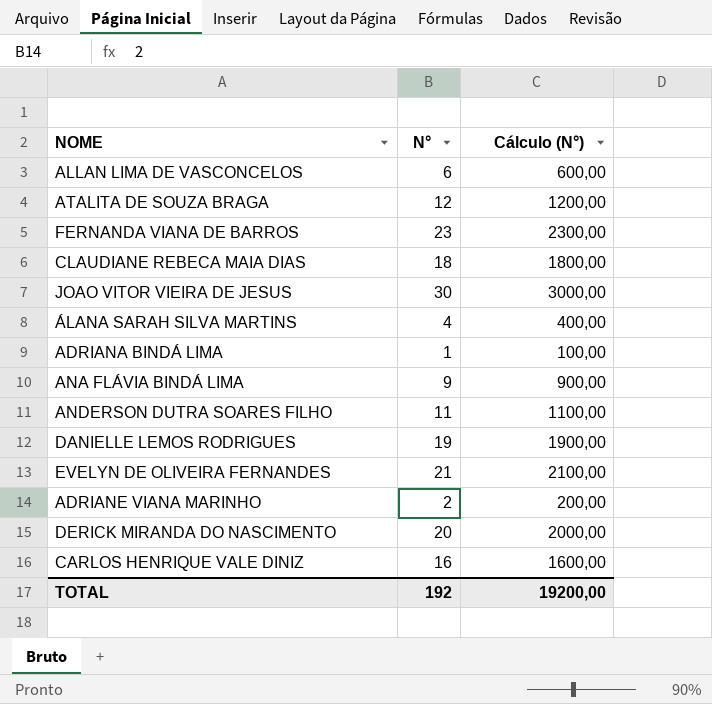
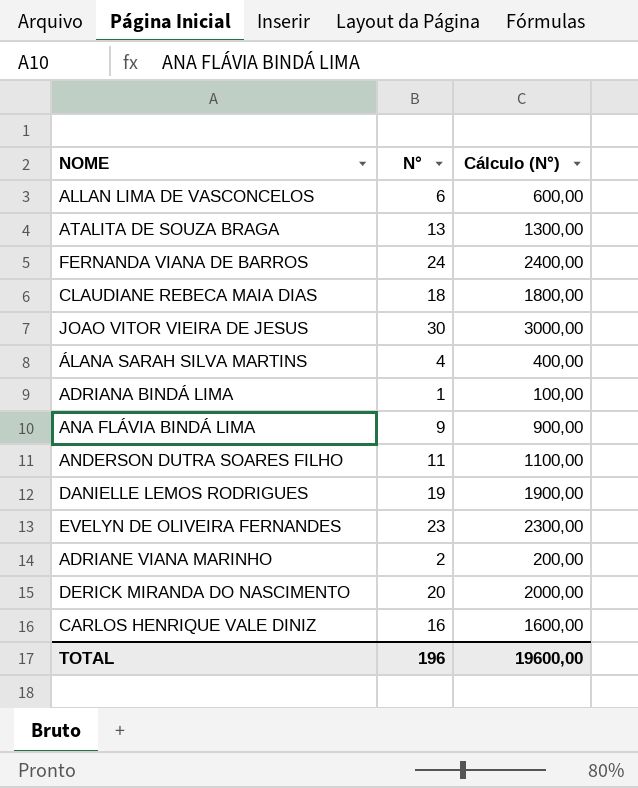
ATALITA DE SOUZA BRAGA | N°: 12 -> 13
ATALITA DE SOUZA BRAGA | Cálculo (N°): 1200,00 -> 1300,00
FERNANDA VIANA DE BARROS | N°: 23 -> 24
FERNANDA VIANA DE BARROS | Cálculo (N°): 2300,00 -> 2400,00
EVELYN DE OLIVEIRA FERNANDES | N°: 21 -> 23
EVELYN DE OLIVEIRA FERNANDES | Cálculo (N°): 2100,00 -> 2300,00
TOTAL | N°: 192 -> 196
TOTAL | Cálculo (N°): 19200,00 -> 19600,00

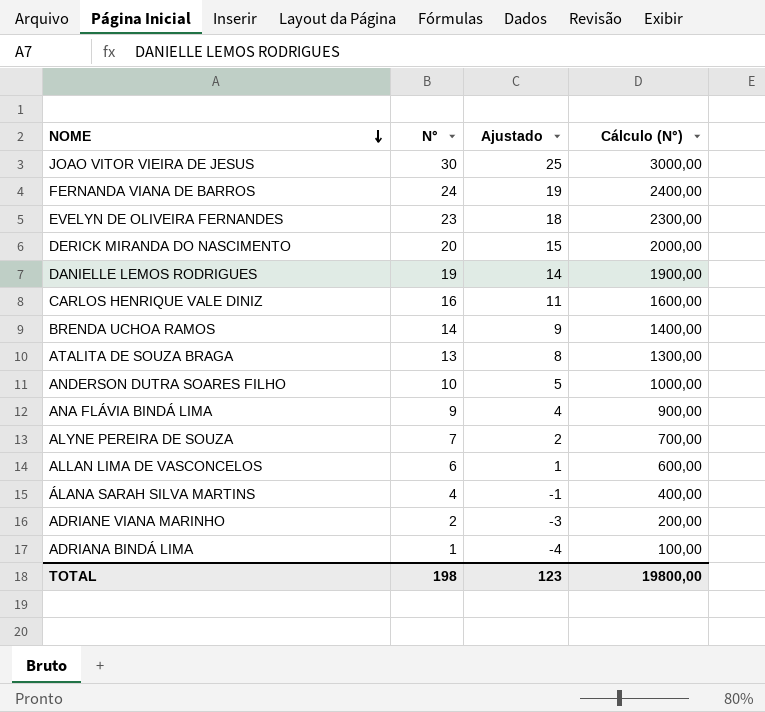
row order: none -> NOME descending
column Ajustado | formula: none -> [N°] - 5
row CLAUDIANE REBECA MAIA DIAS: 18 | 1800,00 -> none
row BRENDA UCHOA RAMOS: none -> 14 | 9 | 1400,00
ANDERSON DUTRA SOARES FILHO | N°: 11 -> 10
ANDERSON DUTRA SOARES FILHO | Cálculo (N°): 1100,00 -> 1000,00
row ALYNE PEREIRA DE SOUZA: none -> 7 | 2 | 700,00
TOTAL | N°: 196 -> 198
TOTAL | Cálculo (N°): 19600,00 -> 19800,00

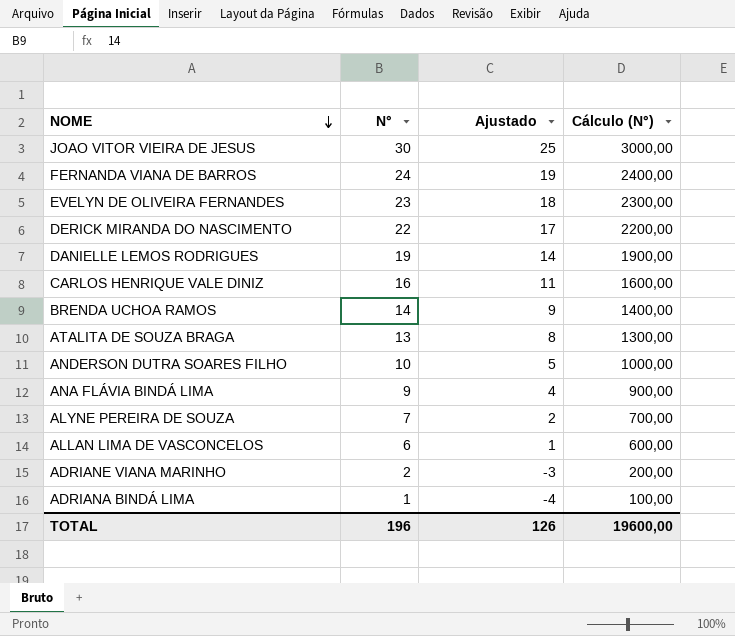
row ÁLANA SARAH SILVA MARTINS: 4 | -1 | 400,00 -> none
DERICK MIRANDA DO NASCIMENTO | N°: 20 -> 22
DERICK MIRANDA DO NASCIMENTO | Ajustado: 15 -> 17
DERICK MIRANDA DO NASCIMENTO | Cálculo (N°): 2000,00 -> 2200,00
TOTAL | N°: 198 -> 196
TOTAL | Ajustado: 123 -> 126
TOTAL | Cálculo (N°): 19800,00 -> 19600,00

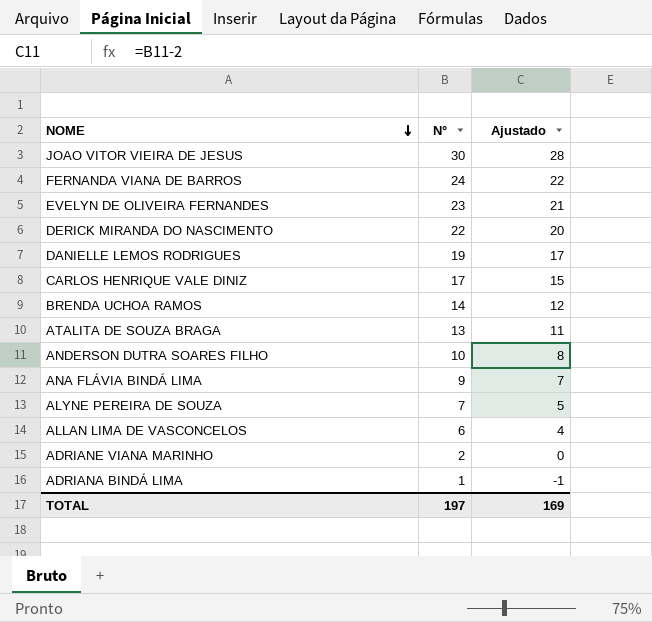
column Cálculo (N°) | formula: [N°] * 100 -> none
column Ajustado | formula: [N°] - 5 -> [N°] - 2
CARLOS HENRIQUE VALE DINIZ | N°: 16 -> 17
TOTAL | N°: 196 -> 197
TOTAL | Ajustado: 126 -> 169

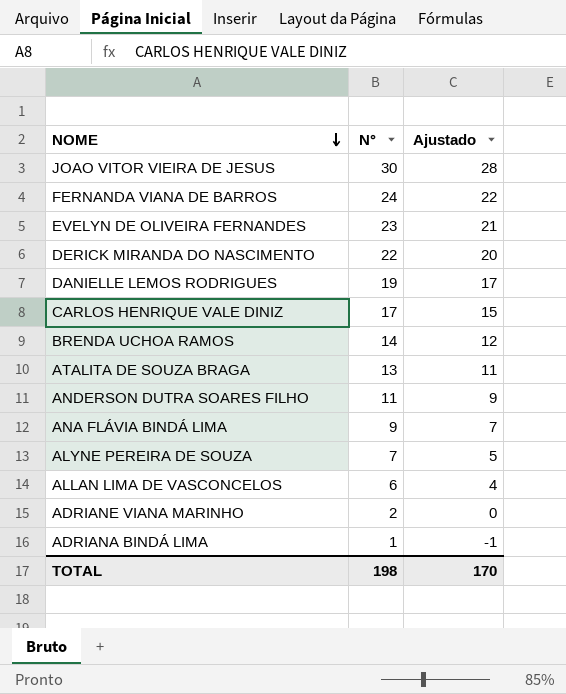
ANDERSON DUTRA SOARES FILHO | N°: 10 -> 11
ANDERSON DUTRA SOARES FILHO | Ajustado: 8 -> 9
TOTAL | N°: 197 -> 198
TOTAL | Ajustado: 169 -> 170

